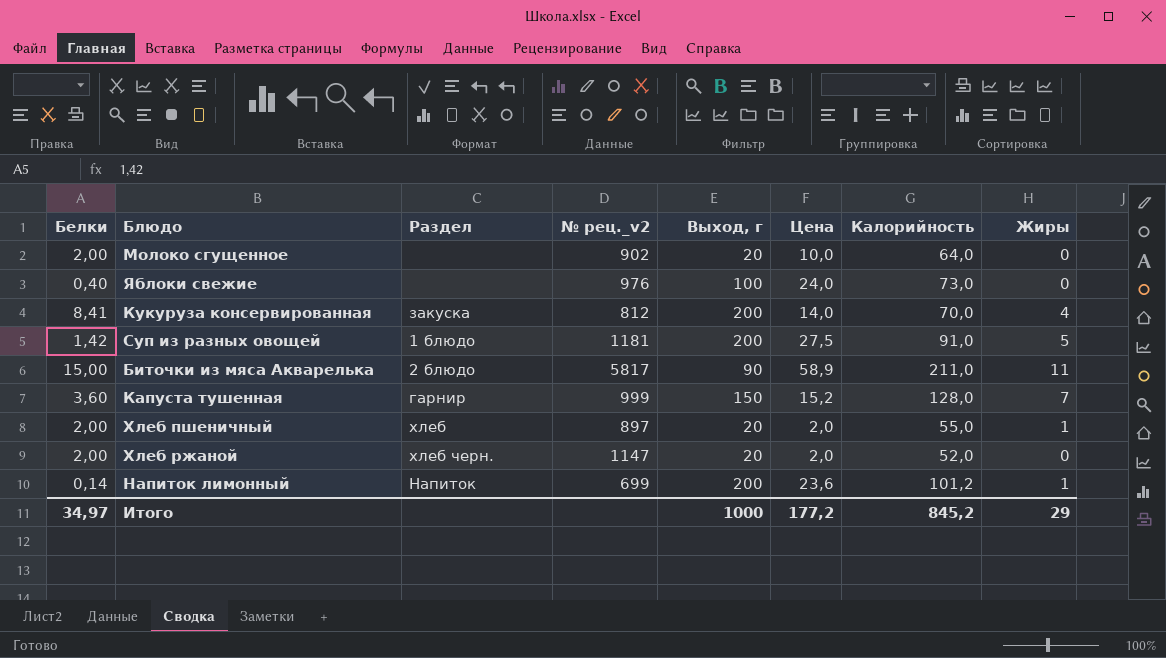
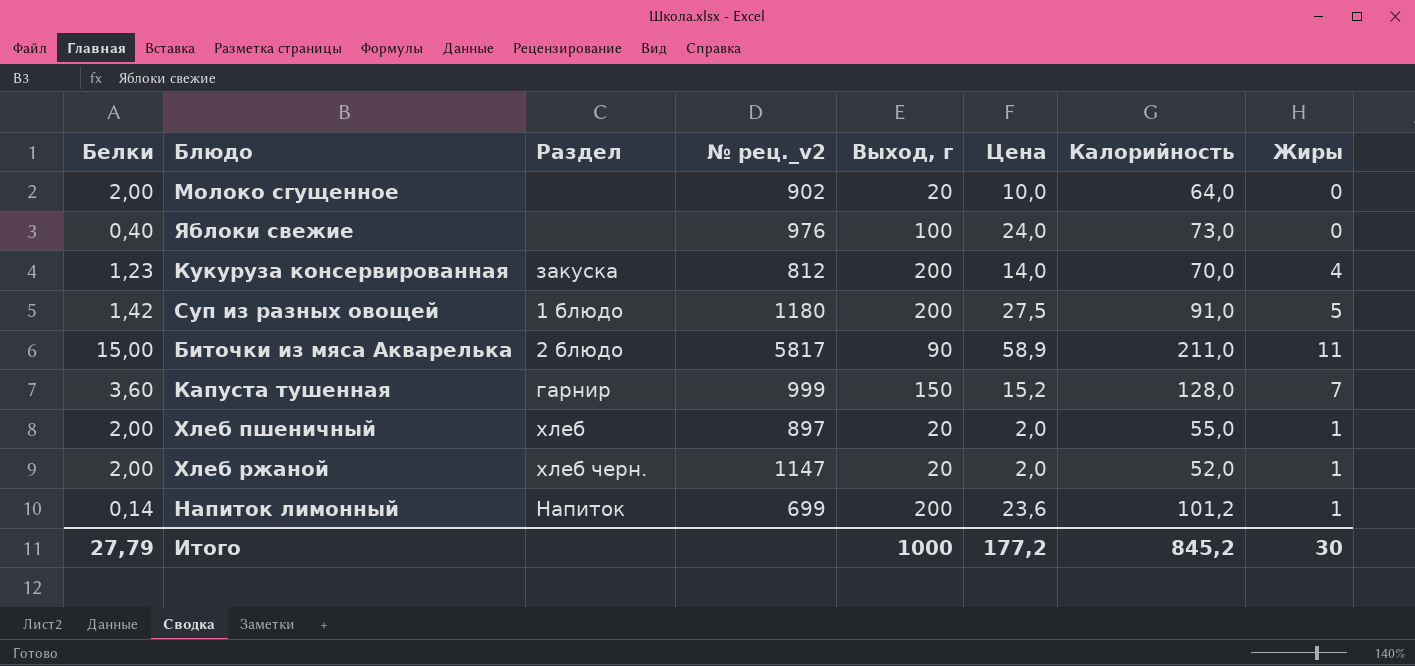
Кукуруза консервированная | Белки: 8,41 -> 1,23
Суп из разных овощей | № рец._v2: 1181 -> 1180
Хлеб ржаной | Жиры: 0 -> 1
Итого | Белки: 34,97 -> 27,79
Итого | Жиры: 29 -> 30

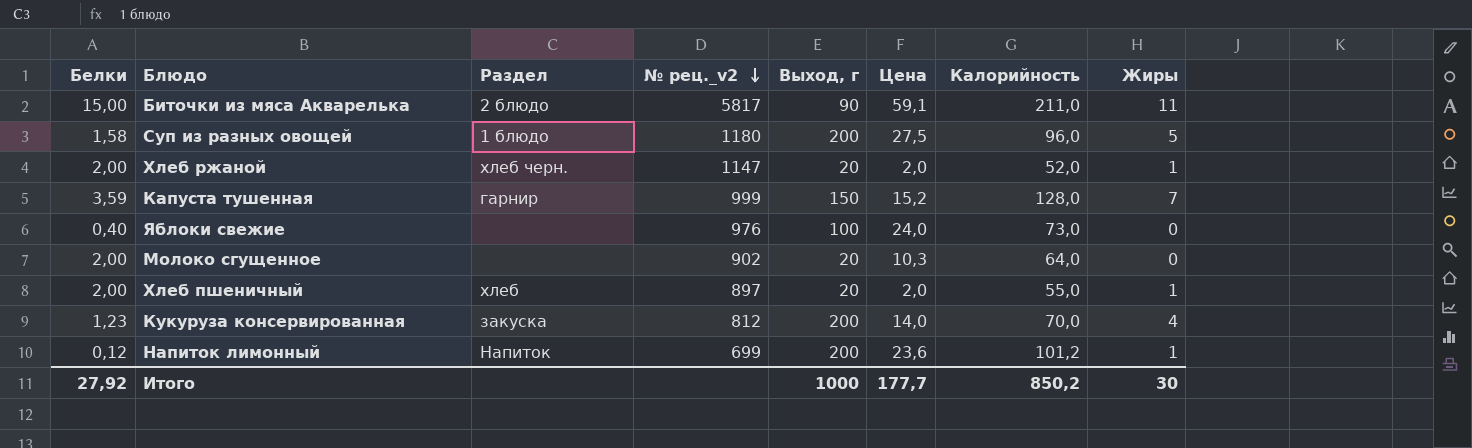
row order: none -> № рец._v2 descending
Биточки из мяса Акварелька | Цена: 58,9 -> 59,1
Суп из разных овощей | Белки: 1,42 -> 1,58
Суп из разных овощей | Калорийность: 91,0 -> 96,0
Капуста тушенная | Белки: 3,60 -> 3,59
Молоко сгущенное | Цена: 10,0 -> 10,3
Напиток лимонный | Белки: 0,14 -> 0,12
Итого | Белки: 27,79 -> 27,92
Итого | Цена: 177,2 -> 177,7
Итого | Калорийность: 845,2 -> 850,2

